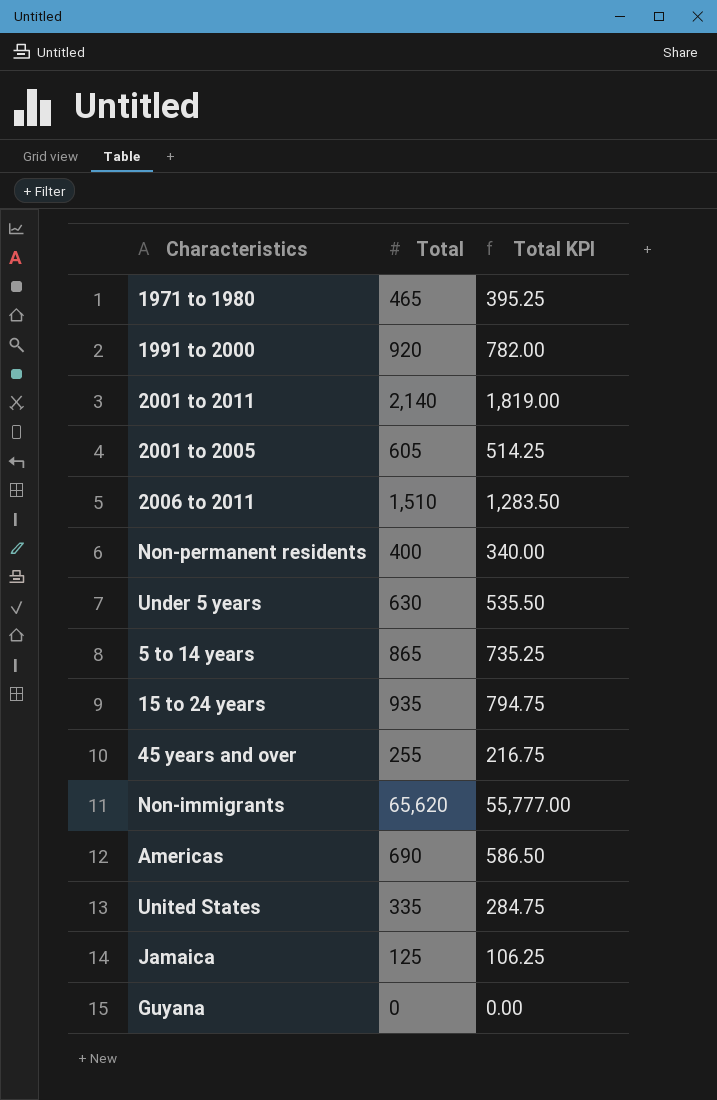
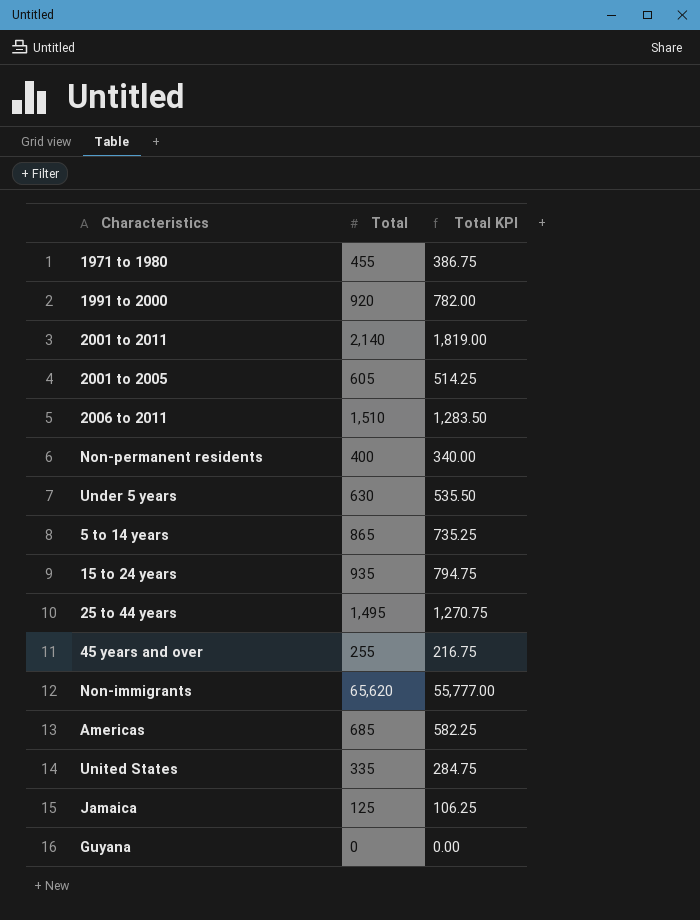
1971 to 1980 | Total: 465 -> 455
1971 to 1980 | Total KPI: 395.25 -> 386.75
row 25 to 44 years: none -> 1,495 | 1,270.75
Americas | Total: 690 -> 685
Americas | Total KPI: 586.50 -> 582.25

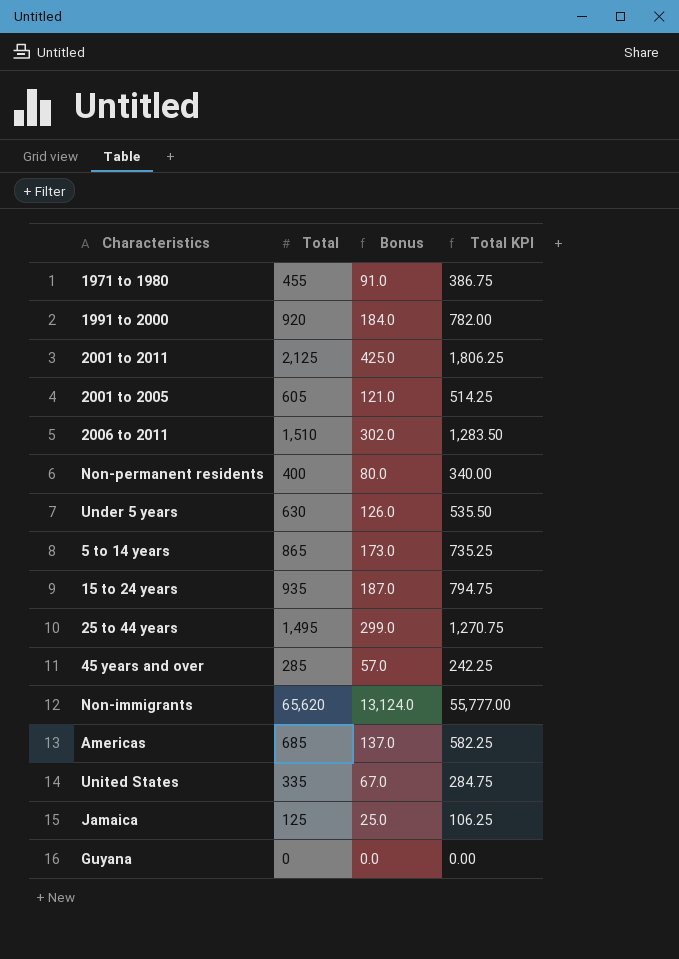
column Bonus | formula: none -> [Total] * 0.2
2001 to 2011 | Total: 2,140 -> 2,125
2001 to 2011 | Total KPI: 1,819.00 -> 1,806.25
45 years and over | Total: 255 -> 285
45 years and over | Total KPI: 216.75 -> 242.25

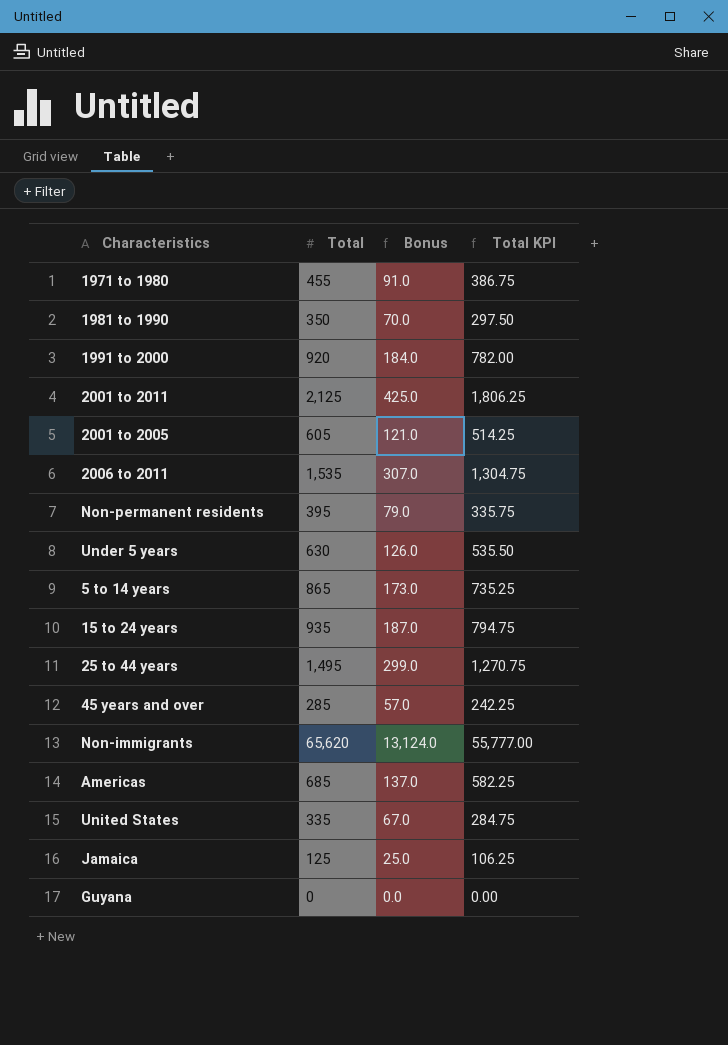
row 1981 to 1990: none -> 350 | 70.0 | 297.50
2006 to 2011 | Total: 1,510 -> 1,535
2006 to 2011 | Bonus: 302.0 -> 307.0
2006 to 2011 | Total KPI: 1,283.50 -> 1,304.75
Non-permanent residents | Total: 400 -> 395
Non-permanent residents | Bonus: 80.0 -> 79.0
Non-permanent residents | Total KPI: 340.00 -> 335.75

